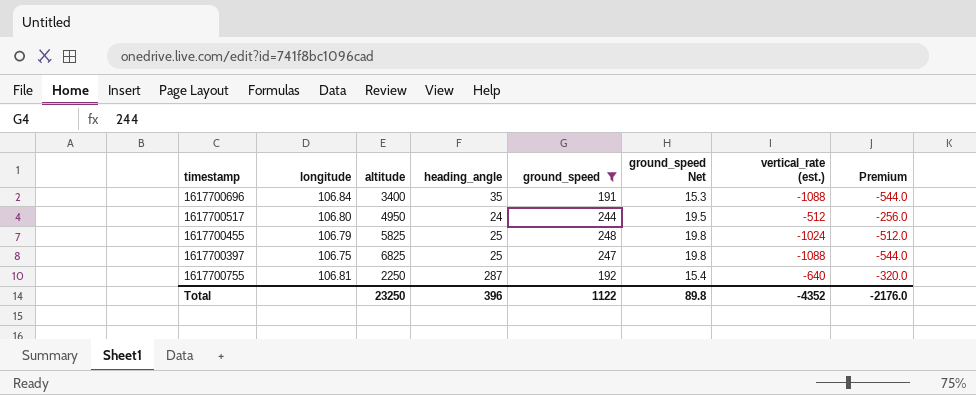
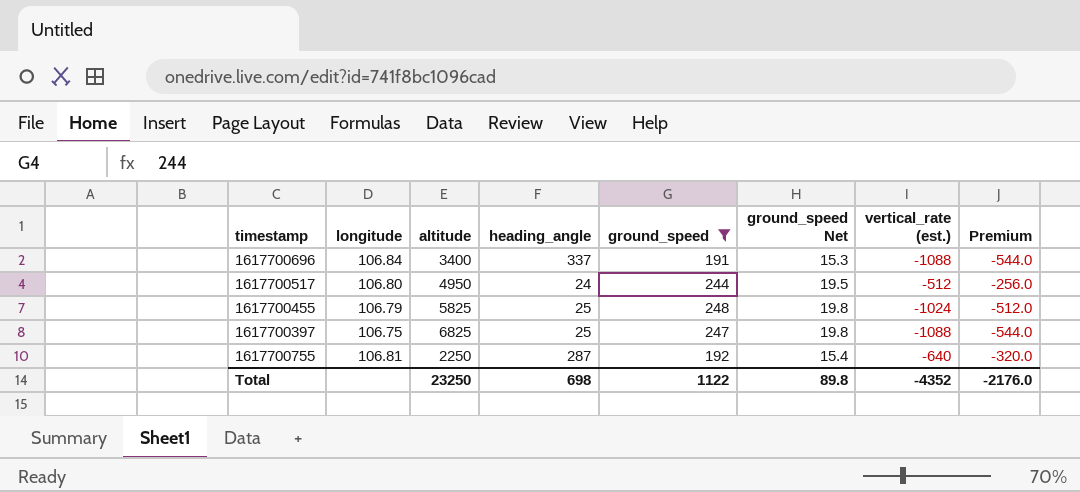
1617700696 | heading_angle: 35 -> 337
Total | heading_angle: 396 -> 698

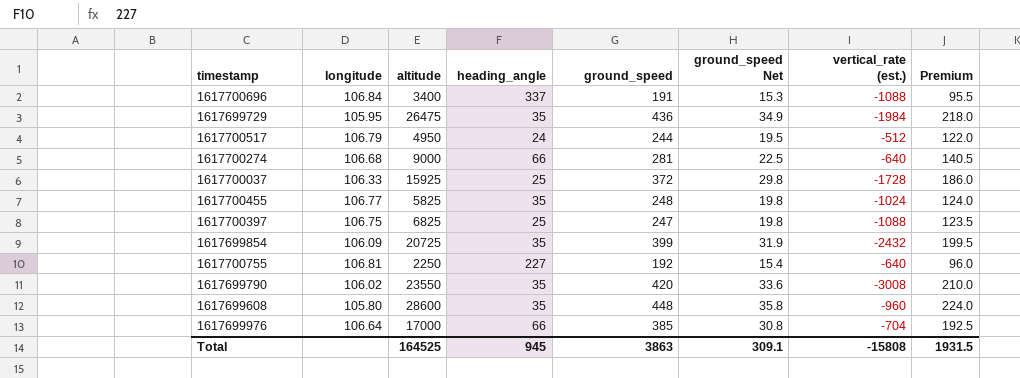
filter: ground_speed <= 248 -> none
column Premium | formula: [vertical_rate (est.)] * 0.5 -> [ground_speed] * 0.5
1617700517 | longitude: 106.80 -> 106.79
1617700455 | longitude: 106.79 -> 106.77
1617700455 | heading_angle: 25 -> 35
1617700755 | heading_angle: 287 -> 227
Total | altitude: 23250 -> 164525
Total | heading_angle: 698 -> 945
Total | ground_speed: 1122 -> 3863
Total | ground_speed Net: 89.8 -> 309.1
Total | vertical_rate (est.): -4352 -> -15808
Total | Premium: -2176.0 -> 1931.5

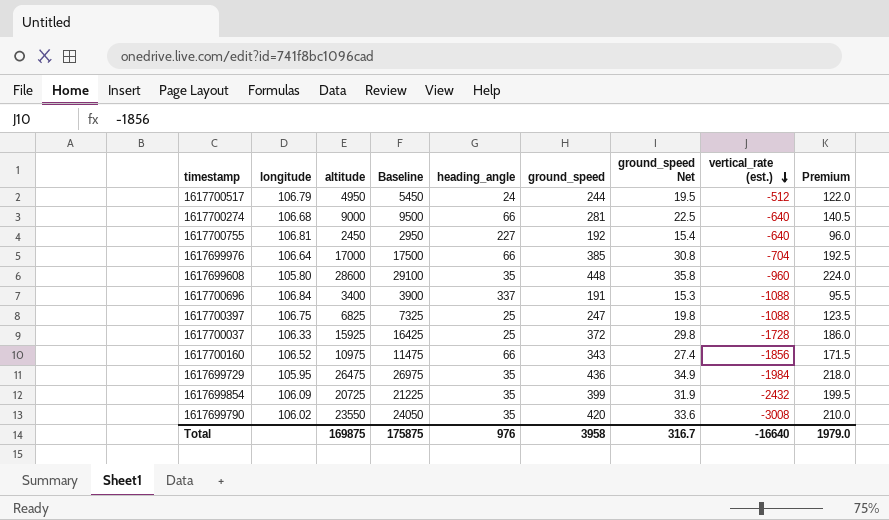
row order: none -> vertical_rate (est.) descending
column Baseline | formula: none -> [altitude] + 500
row 1617700455: 106.77 | 5825 | 35 | 248 | 19.8 | -1024 | 124.0 -> none
1617700755 | altitude: 2250 -> 2450
row 1617700160: none -> 106.52 | 10975 | 11475 | 66 | 343 | 27.4 | -1856 | 171.5
Total | altitude: 164525 -> 169875
Total | heading_angle: 945 -> 976
Total | ground_speed: 3863 -> 3958
Total | ground_speed Net: 309.1 -> 316.7
Total | vertical_rate (est.): -15808 -> -16640
Total | Premium: 1931.5 -> 1979.0

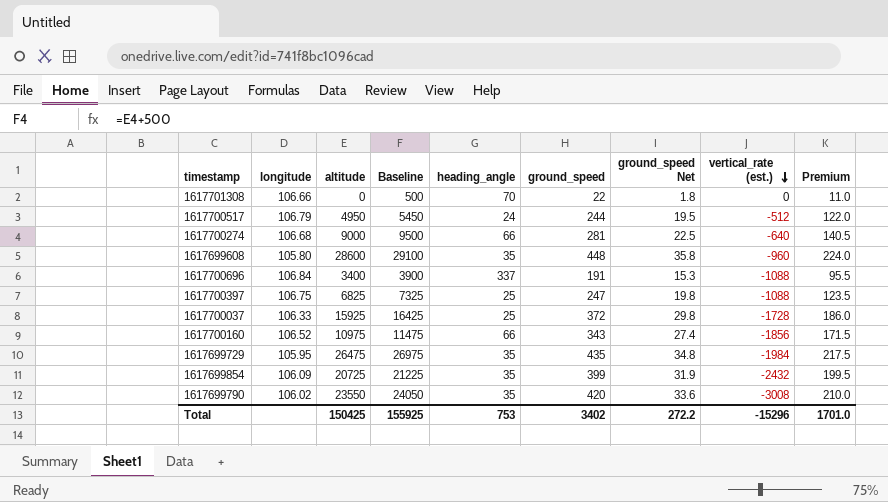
row 1617700755: 106.81 | 2450 | 2950 | 227 | 192 | 15.4 | -640 | 96.0 -> none
row 1617699976: 106.64 | 17000 | 17500 | 66 | 385 | 30.8 | -704 | 192.5 -> none
row 1617701308: none -> 106.66 | 0 | 500 | 70 | 22 | 1.8 | 0 | 11.0
1617699729 | ground_speed: 436 -> 435
1617699729 | ground_speed Net: 34.9 -> 34.8
1617699729 | Premium: 218.0 -> 217.5
Total | altitude: 169875 -> 150425
Total | Baseline: 175875 -> 155925
Total | heading_angle: 976 -> 753
Total | ground_speed: 3958 -> 3402
Total | ground_speed Net: 316.7 -> 272.2
Total | vertical_rate (est.): -16640 -> -15296
Total | Premium: 1979.0 -> 1701.0

